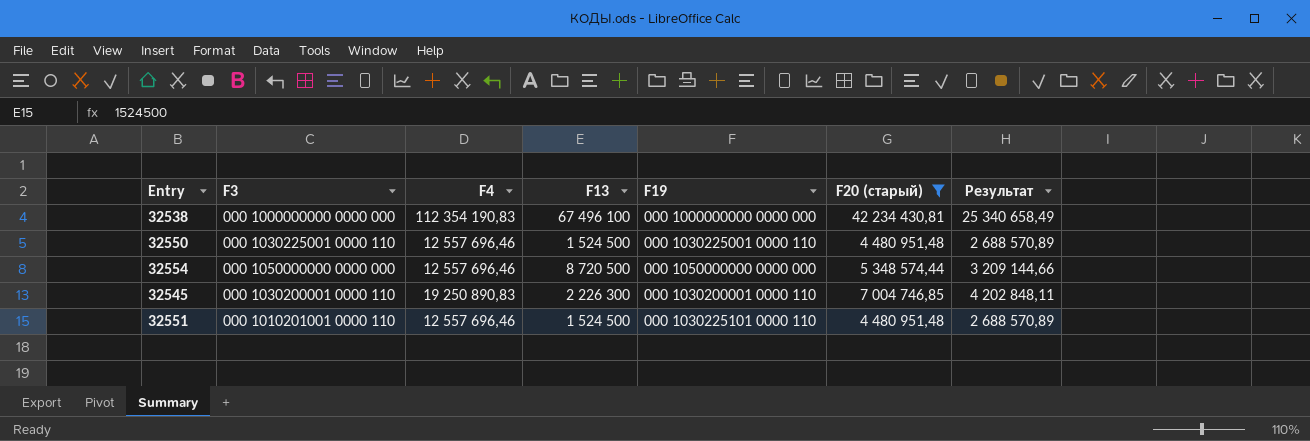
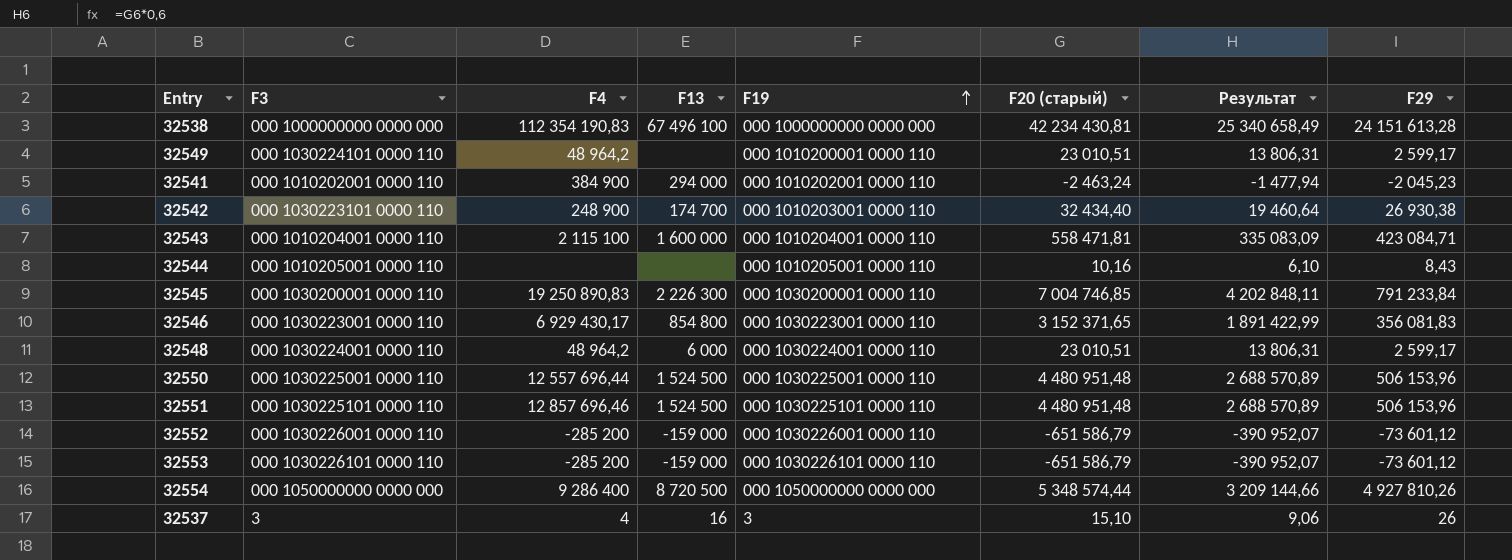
filter: F20 (старый) >= 4 480 951,48 -> none
row order: none -> F19 ascending
column F29 | position: none -> 8
32550 | F4: 12 557 696,46 -> 12 557 696,44
32551 | F3: 000 1010201001 0000 110 -> 000 1030225101 0000 110
32551 | F4: 12 557 696,46 -> 12 857 696,46
32554 | F4: 12 557 696,46 -> 9 286 400

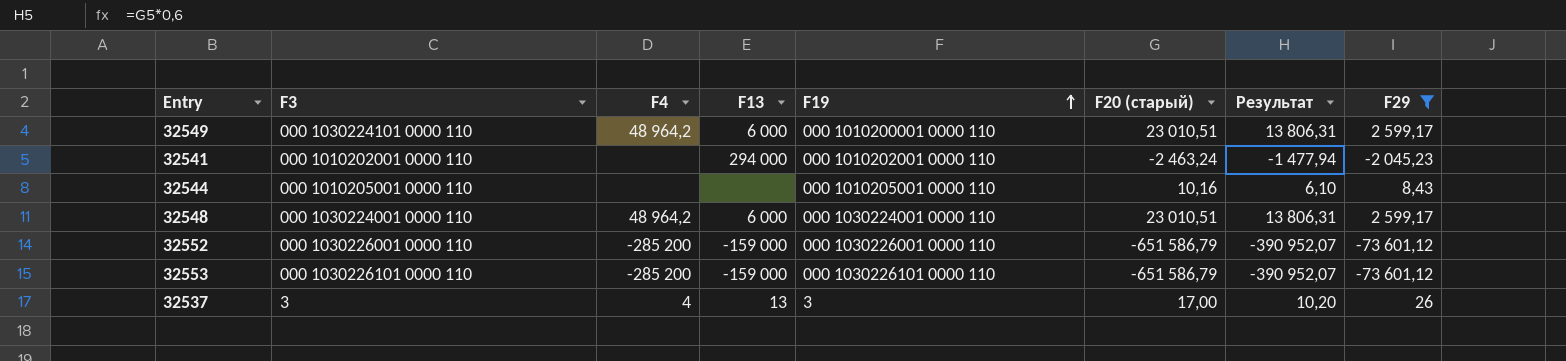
filter: none -> F29 <= 2 599,17
32549 | F13: none -> 6 000
32541 | F4: 384 900 -> none
32537 | F13: 16 -> 13
32537 | F20 (старый): 15,10 -> 17,00
32537 | Результат: 9,06 -> 10,20

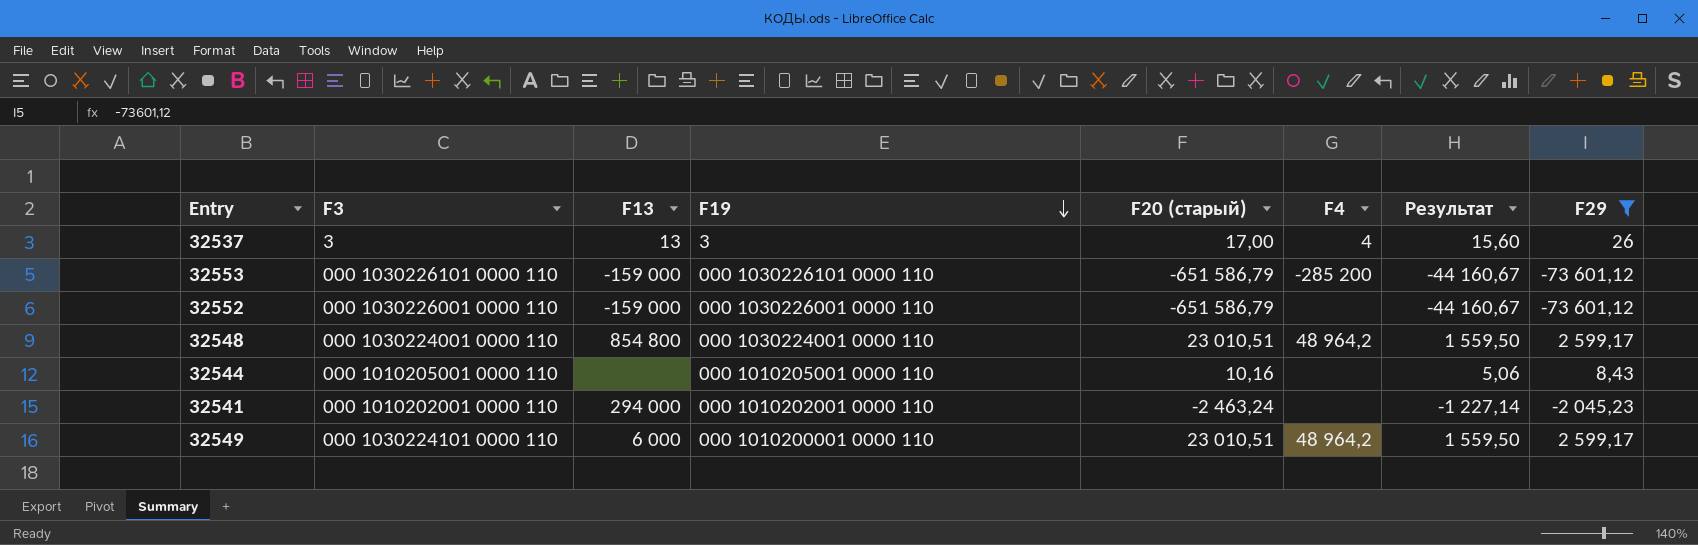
row order: F19 ascending -> F19 descending
column F4 | position: 3 -> 6
column Результат | formula: [F20 (старый)] * 0,6 -> [F29] * 0,6
32552 | F4: -285 200 -> none
32548 | F13: 6 000 -> 854 800

